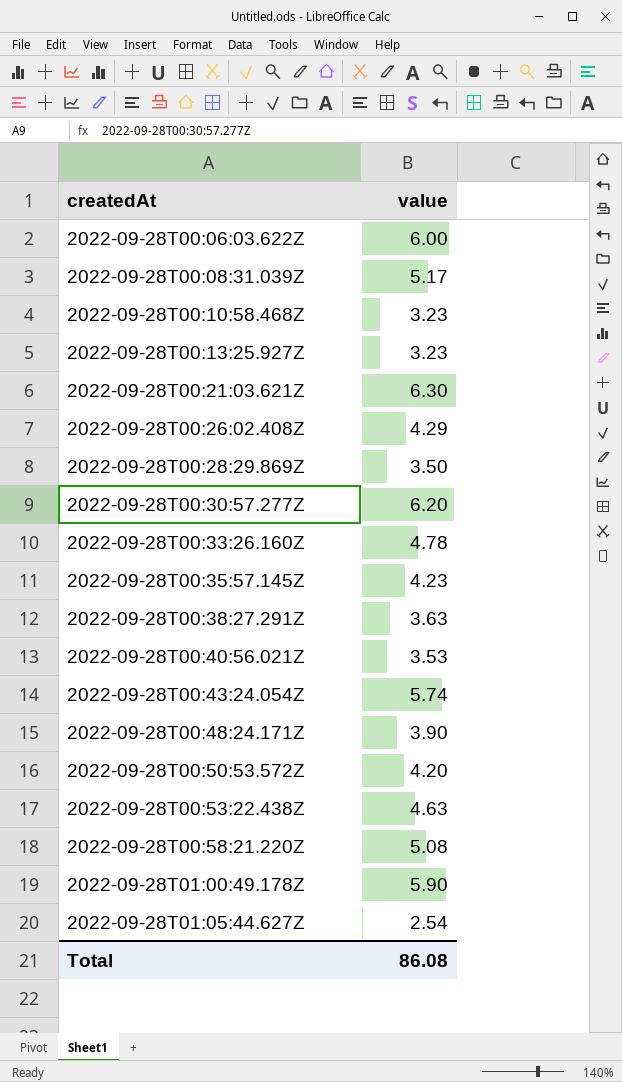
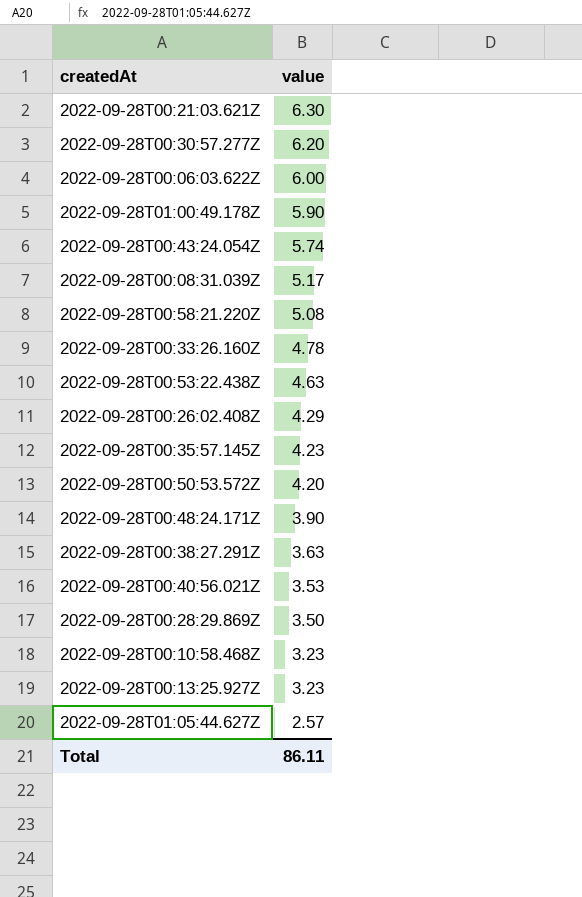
row order: createdAt ascending -> value descending
2022-09-28T01:05:44.627Z | value: 2.54 -> 2.57
Total | value: 86.08 -> 86.11

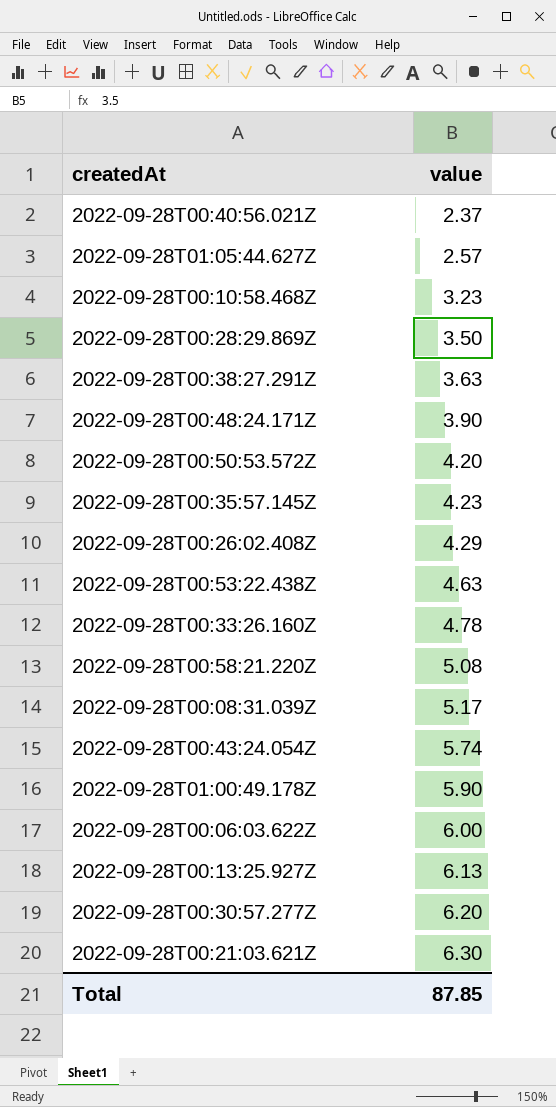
row order: value descending -> value ascending
2022-09-28T00:40:56.021Z | value: 3.53 -> 2.37
2022-09-28T00:13:25.927Z | value: 3.23 -> 6.13
Total | value: 86.11 -> 87.85

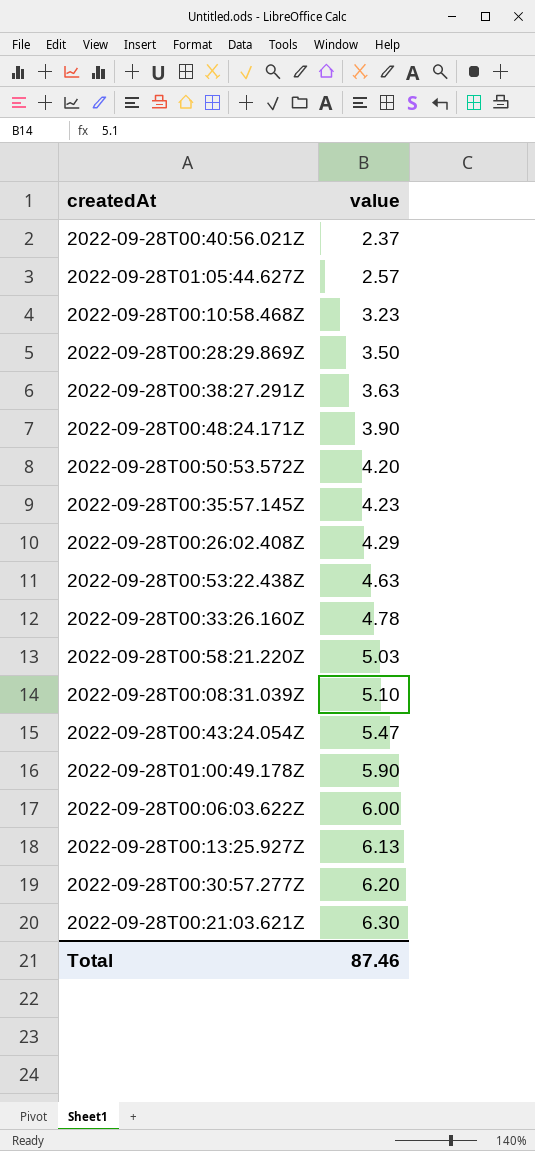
2022-09-28T00:58:21.220Z | value: 5.08 -> 5.03
2022-09-28T00:08:31.039Z | value: 5.17 -> 5.10
2022-09-28T00:43:24.054Z | value: 5.74 -> 5.47
Total | value: 87.85 -> 87.46

